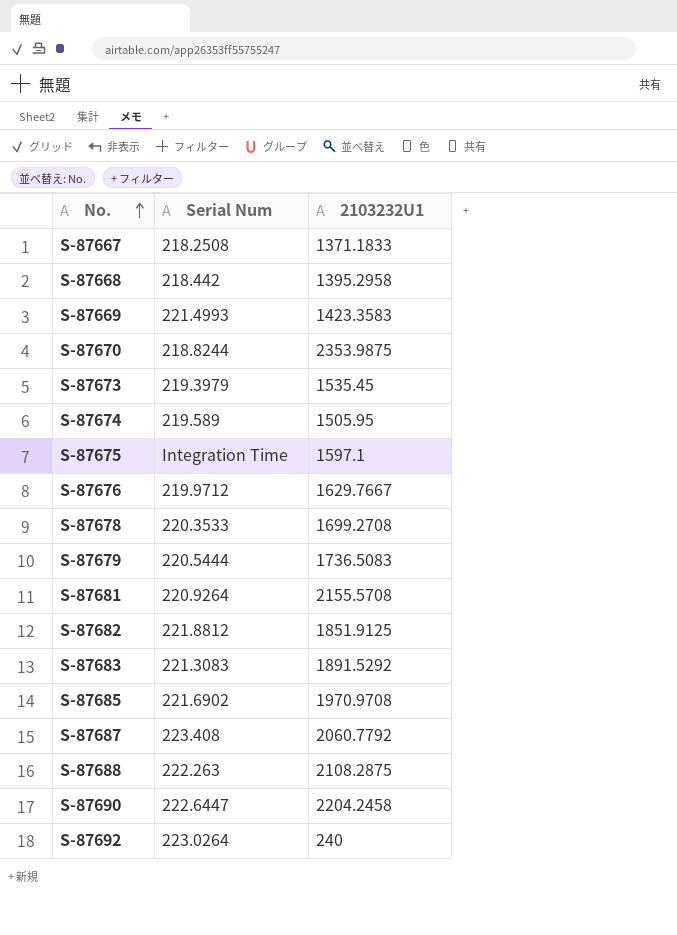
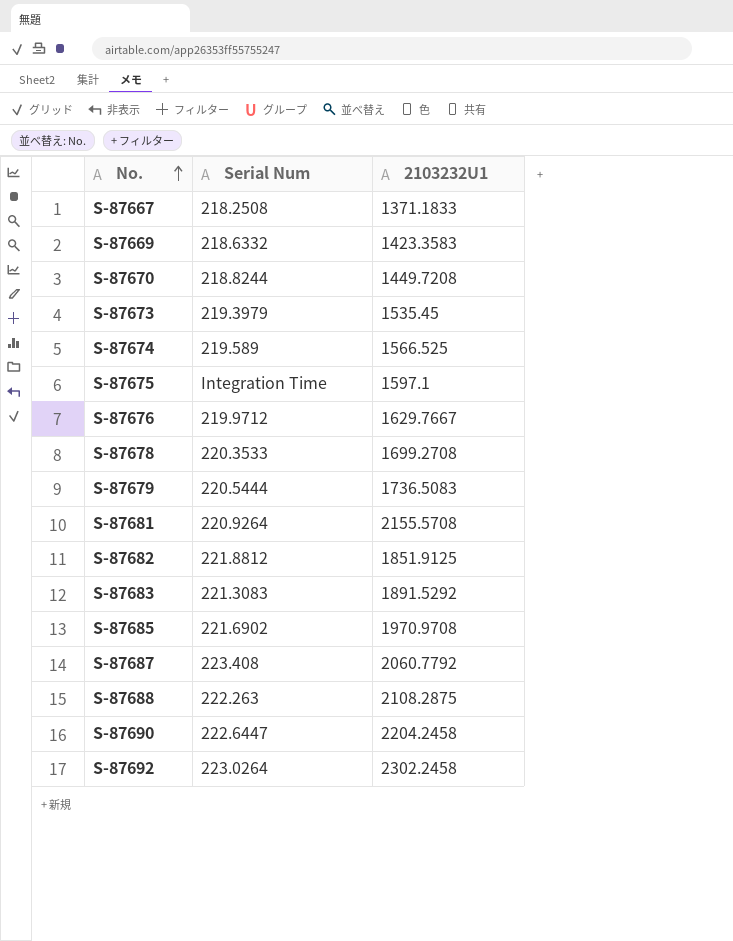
row S-87668: 218.442 | 1395.2958 -> none
S-87669 | Serial Num: 221.4993 -> 218.6332
S-87670 | 2103232U1: 2353.9875 -> 1449.7208
S-87674 | 2103232U1: 1505.95 -> 1566.525
S-87692 | 2103232U1: 240 -> 2302.2458

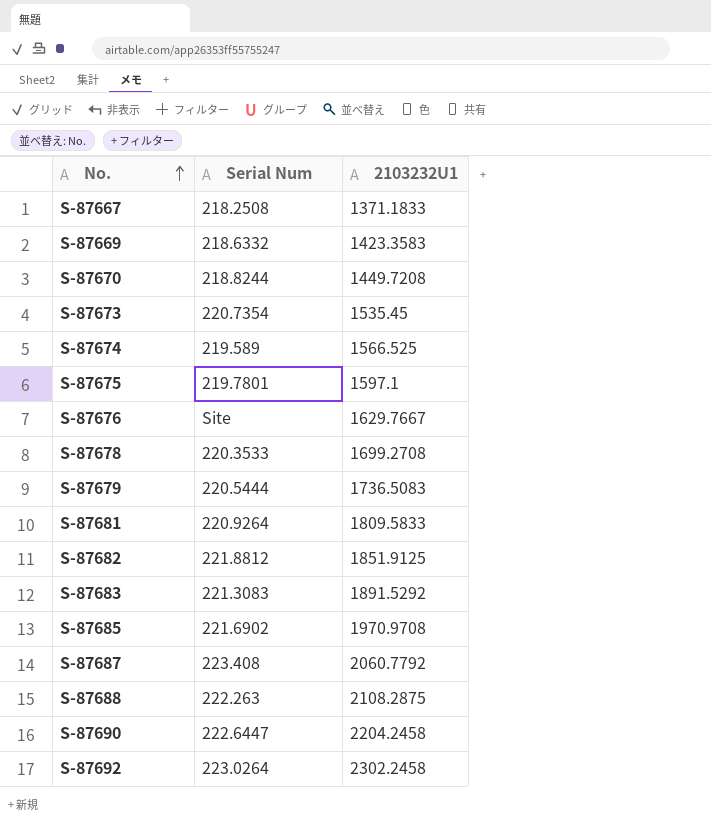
S-87673 | Serial Num: 219.3979 -> 220.7354
S-87675 | Serial Num: Integration Time -> 219.7801
S-87676 | Serial Num: 219.9712 -> Site
S-87681 | 2103232U1: 2155.5708 -> 1809.5833

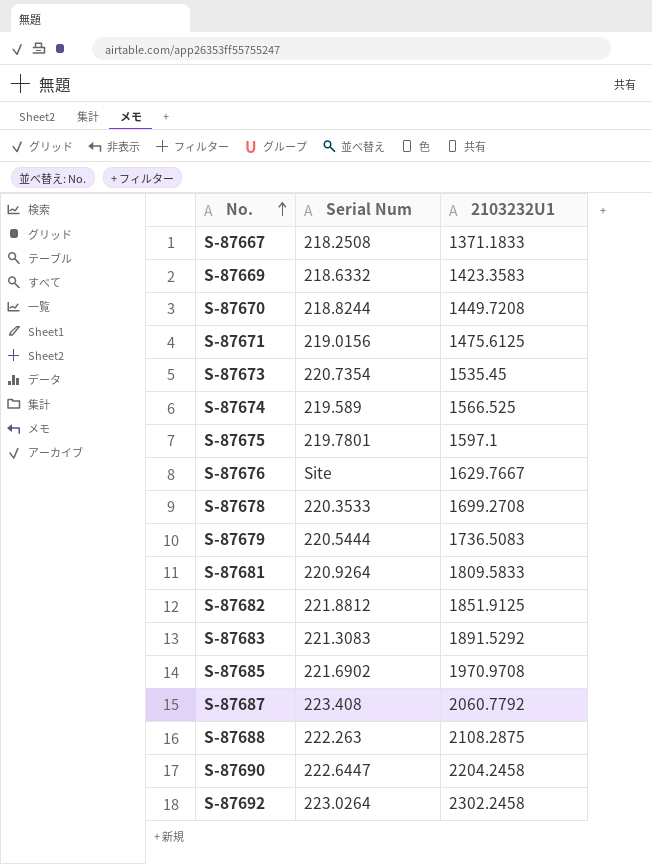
row S-87671: none -> 219.0156 | 1475.6125

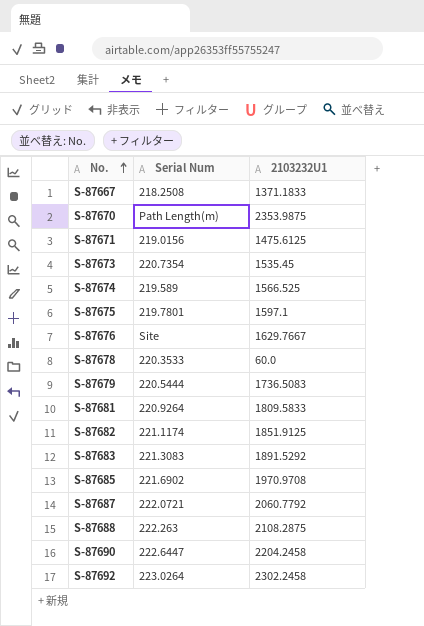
row S-87669: 218.6332 | 1423.3583 -> none
S-87670 | Serial Num: 218.8244 -> Path Length(m)
S-87670 | 2103232U1: 1449.7208 -> 2353.9875
S-87678 | 2103232U1: 1699.2708 -> 60.0
S-87682 | Serial Num: 221.8812 -> 221.1174
S-87687 | Serial Num: 223.408 -> 222.0721

